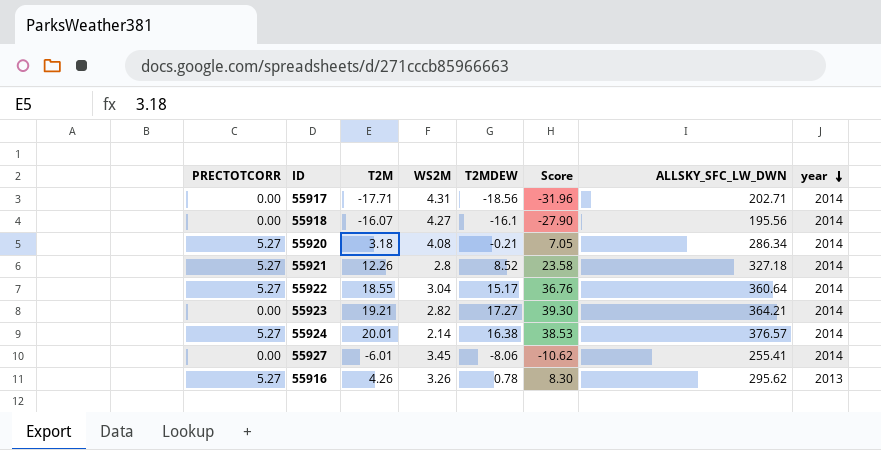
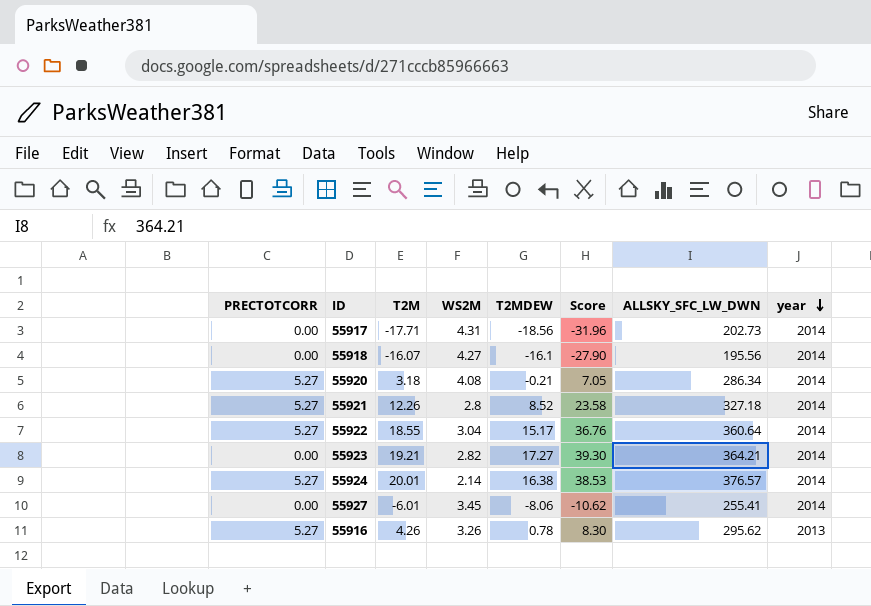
55917 | ALLSKY_SFC_LW_DWN: 202.71 -> 202.73

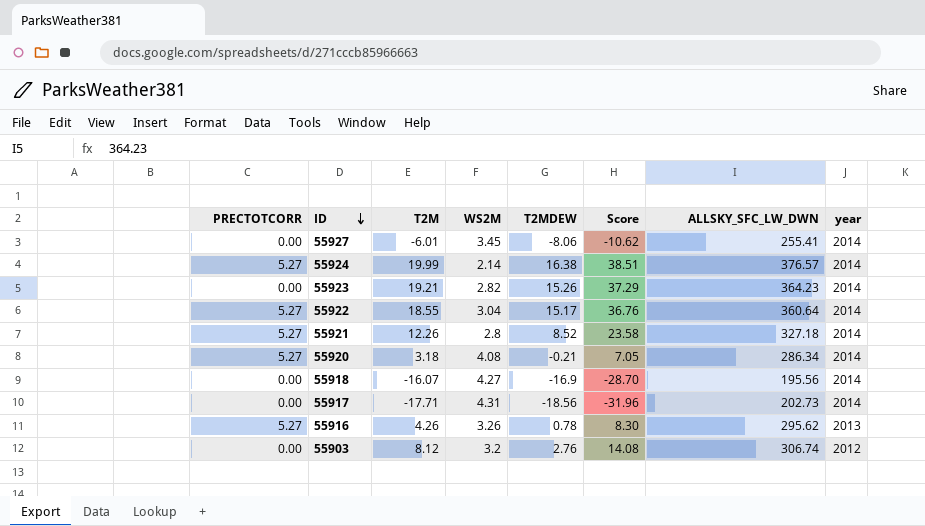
row order: year descending -> ID descending
55924 | T2M: 20.01 -> 19.99
55924 | Score: 38.53 -> 38.51
55923 | T2MDEW: 17.27 -> 15.26
55923 | Score: 39.30 -> 37.29
55923 | ALLSKY_SFC_LW_DWN: 364.21 -> 364.23
55918 | T2MDEW: -16.1 -> -16.9
55918 | Score: -27.90 -> -28.70
row 55903: none -> 0.00 | 8.12 | 3.2 | 2.76 | 14.08 | 306.74 | 2012

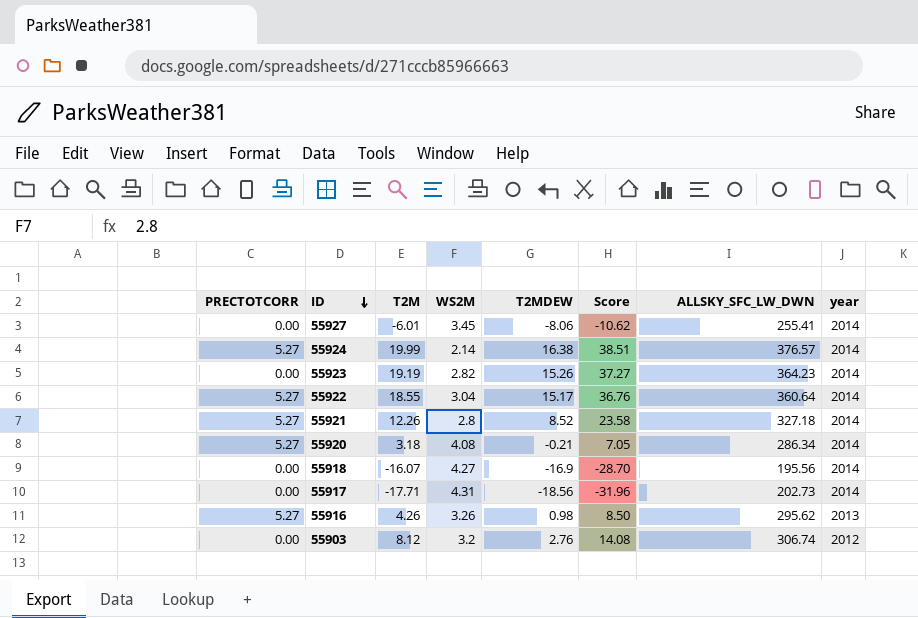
55923 | T2M: 19.21 -> 19.19
55923 | Score: 37.29 -> 37.27
55916 | T2MDEW: 0.78 -> 0.98
55916 | Score: 8.30 -> 8.50

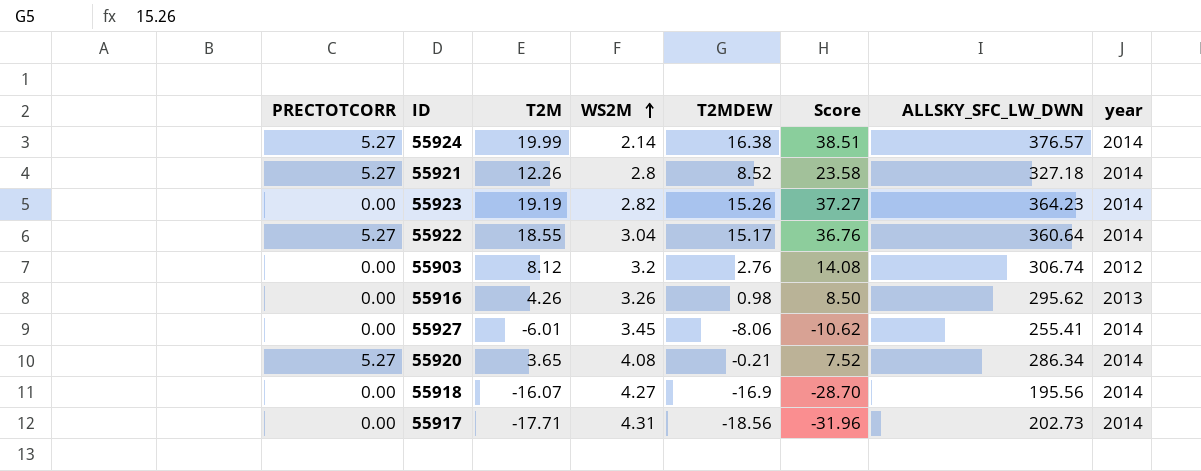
row order: ID descending -> WS2M ascending
55916 | PRECTOTCORR: 5.27 -> 0.00
55920 | T2M: 3.18 -> 3.65
55920 | Score: 7.05 -> 7.52

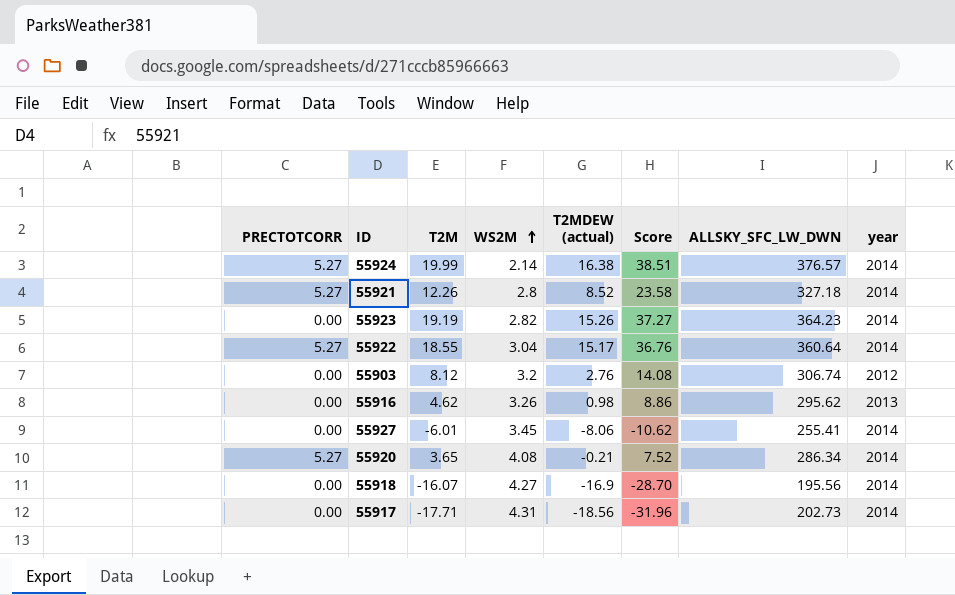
column name: T2MDEW -> T2MDEW (actual)
55916 | T2M: 4.26 -> 4.62
55916 | Score: 8.50 -> 8.86

